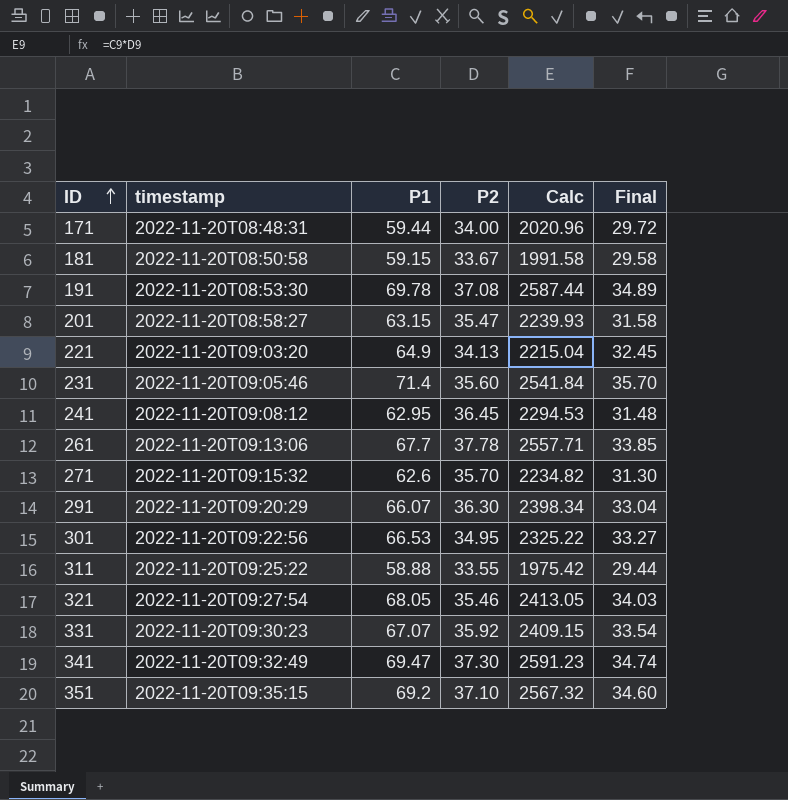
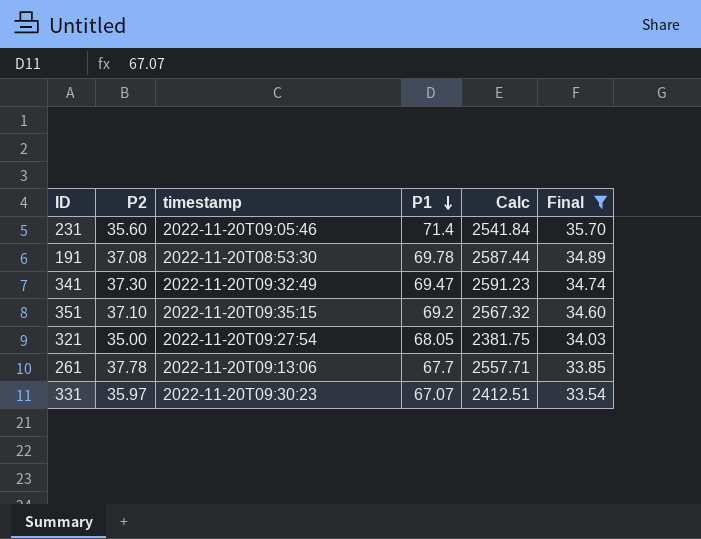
filter: none -> Final >= 33.54
row order: ID ascending -> P1 descending
column P2 | position: 4 -> 2
321 | P2: 35.46 -> 35.00
321 | Calc: 2413.05 -> 2381.75
331 | P2: 35.92 -> 35.97
331 | Calc: 2409.15 -> 2412.51

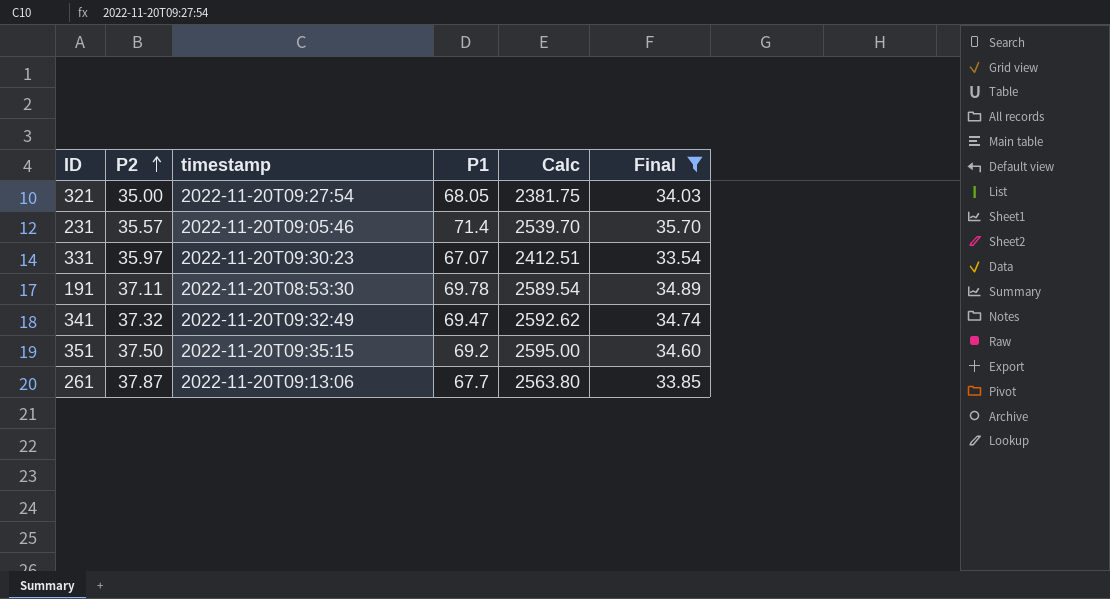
row order: P1 descending -> P2 ascending
231 | P2: 35.60 -> 35.57
231 | Calc: 2541.84 -> 2539.70
191 | P2: 37.08 -> 37.11
191 | Calc: 2587.44 -> 2589.54
341 | P2: 37.30 -> 37.32
341 | Calc: 2591.23 -> 2592.62
351 | P2: 37.10 -> 37.50
351 | Calc: 2567.32 -> 2595.00
261 | P2: 37.78 -> 37.87
261 | Calc: 2557.71 -> 2563.80

